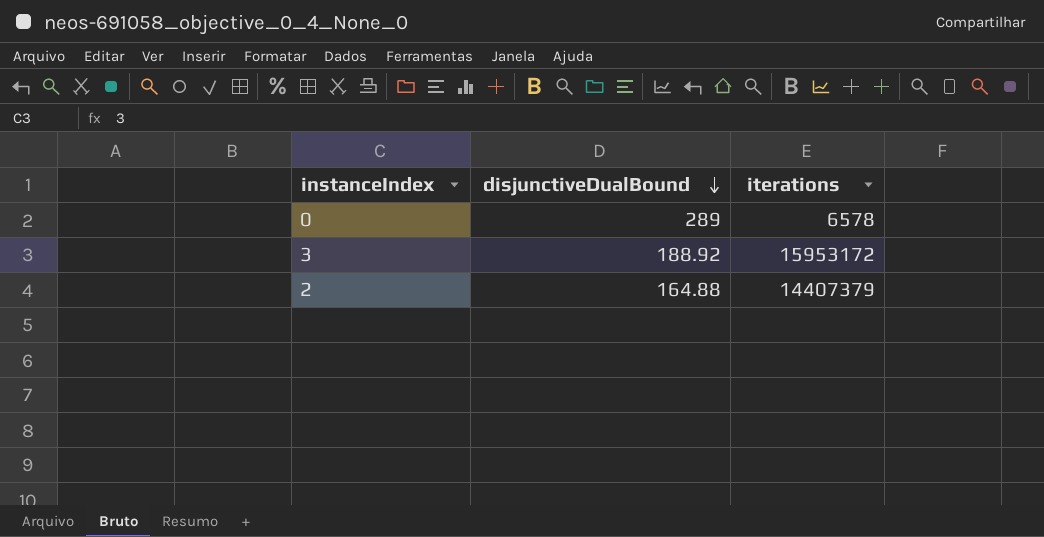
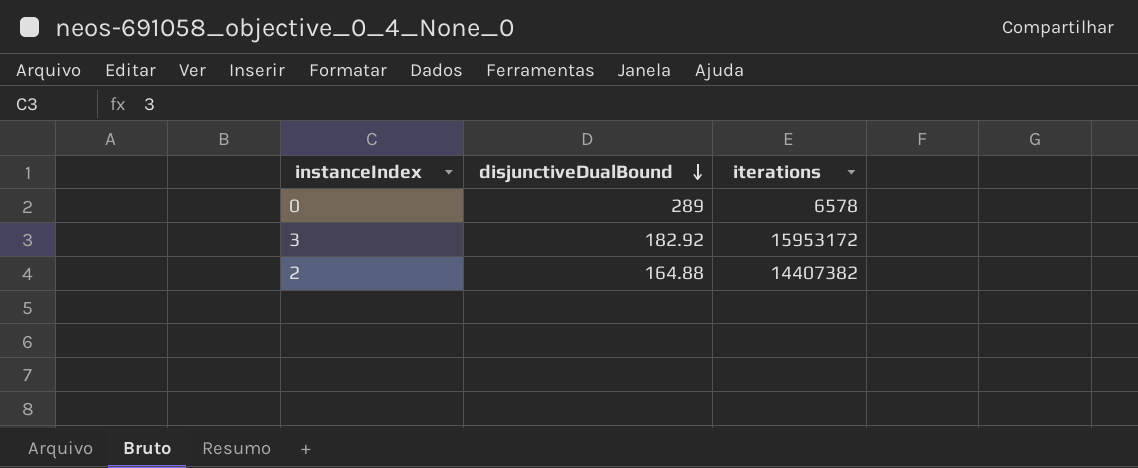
3 | disjunctiveDualBound: 188.92 -> 182.92
2 | iterations: 14407379 -> 14407382

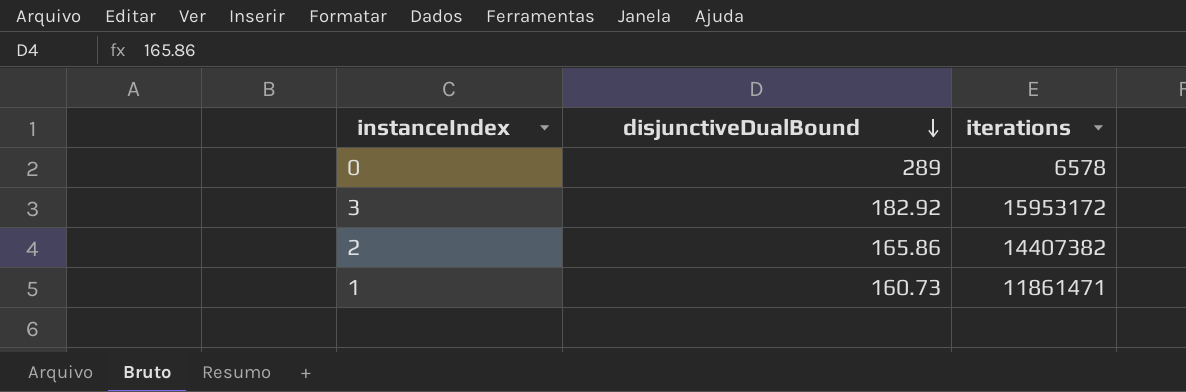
2 | disjunctiveDualBound: 164.88 -> 165.86
row 1: none -> 160.73 | 11861471

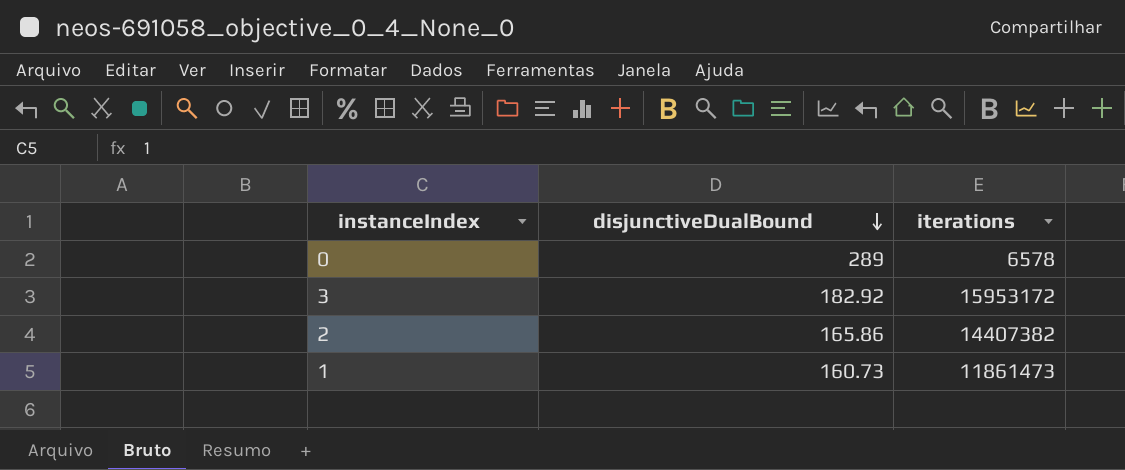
1 | iterations: 11861471 -> 11861473

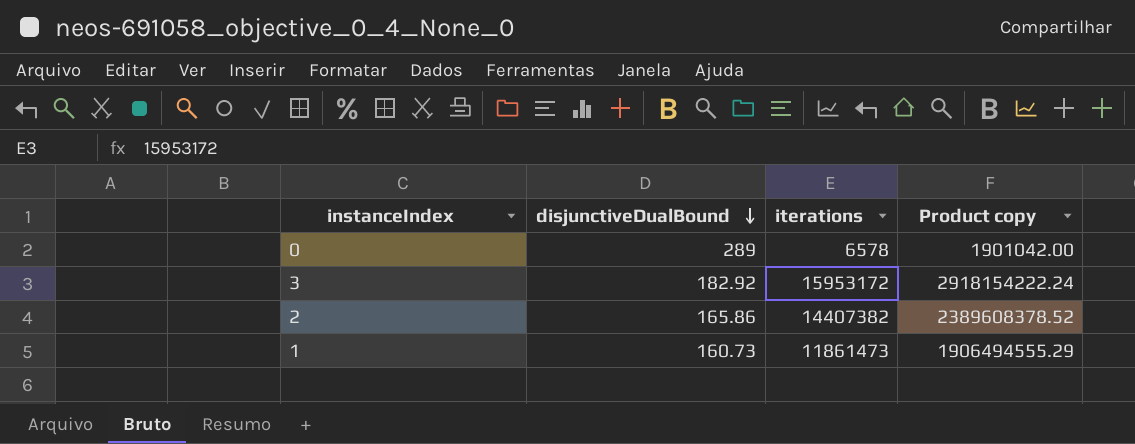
column Product copy | formula: none -> [disjunctiveDualBound] * [iterations]

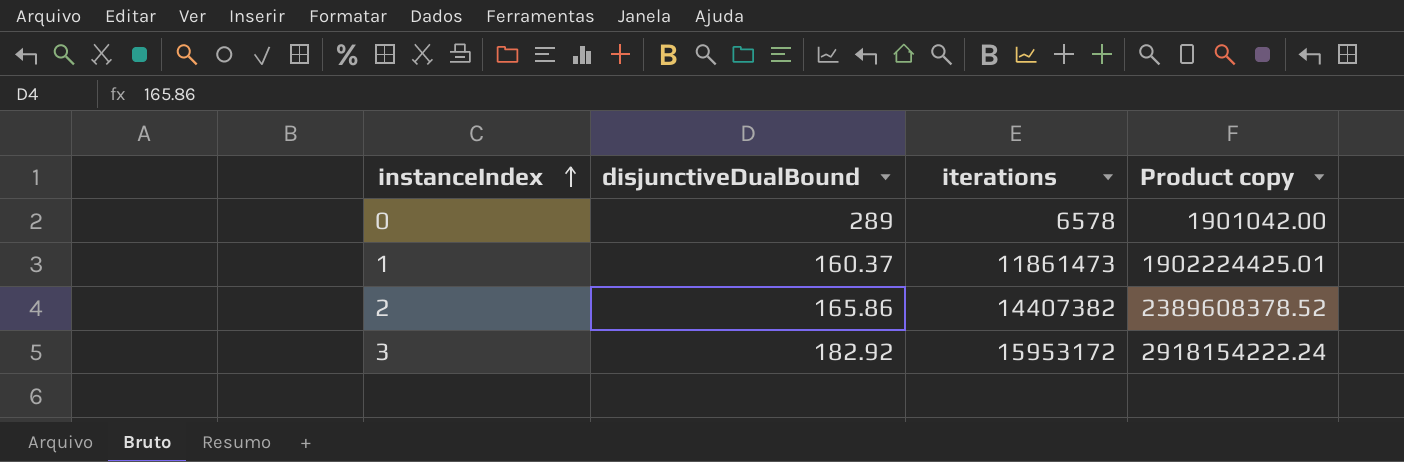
row order: disjunctiveDualBound descending -> instanceIndex ascending
1 | disjunctiveDualBound: 160.73 -> 160.37
1 | Product copy: 1906494555.29 -> 1902224425.01

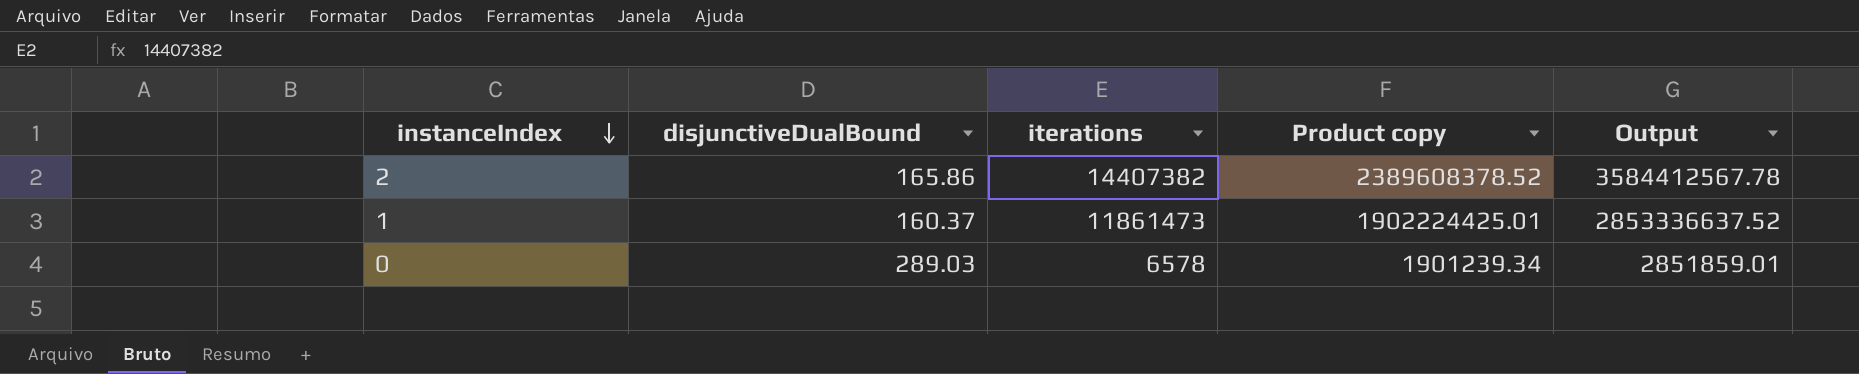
row order: instanceIndex ascending -> instanceIndex descending
column Output | formula: none -> [Product copy] * 1.5
row 3: 182.92 | 15953172 | 2918154222.24 -> none
0 | disjunctiveDualBound: 289 -> 289.03
0 | Product copy: 1901042.00 -> 1901239.34

